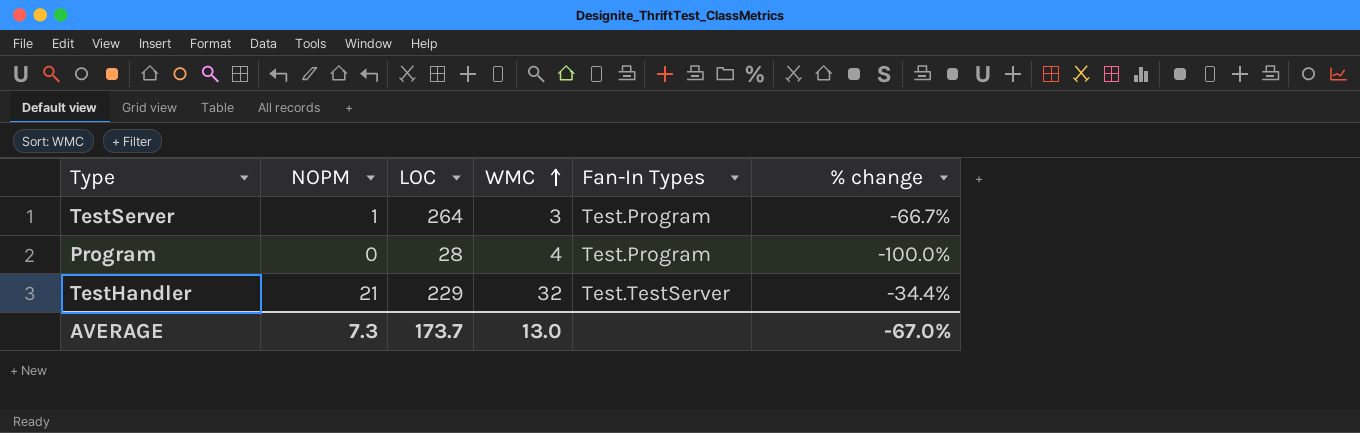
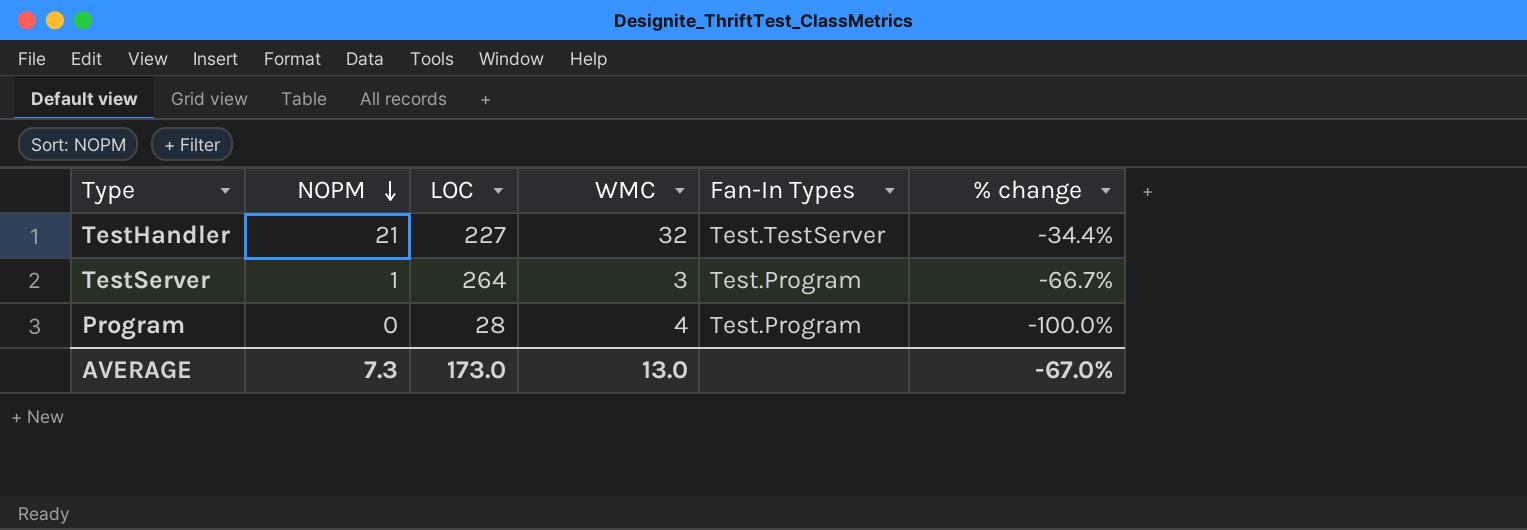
row order: WMC ascending -> NOPM descending
TestHandler | LOC: 229 -> 227
AVERAGE | LOC: 173.7 -> 173.0

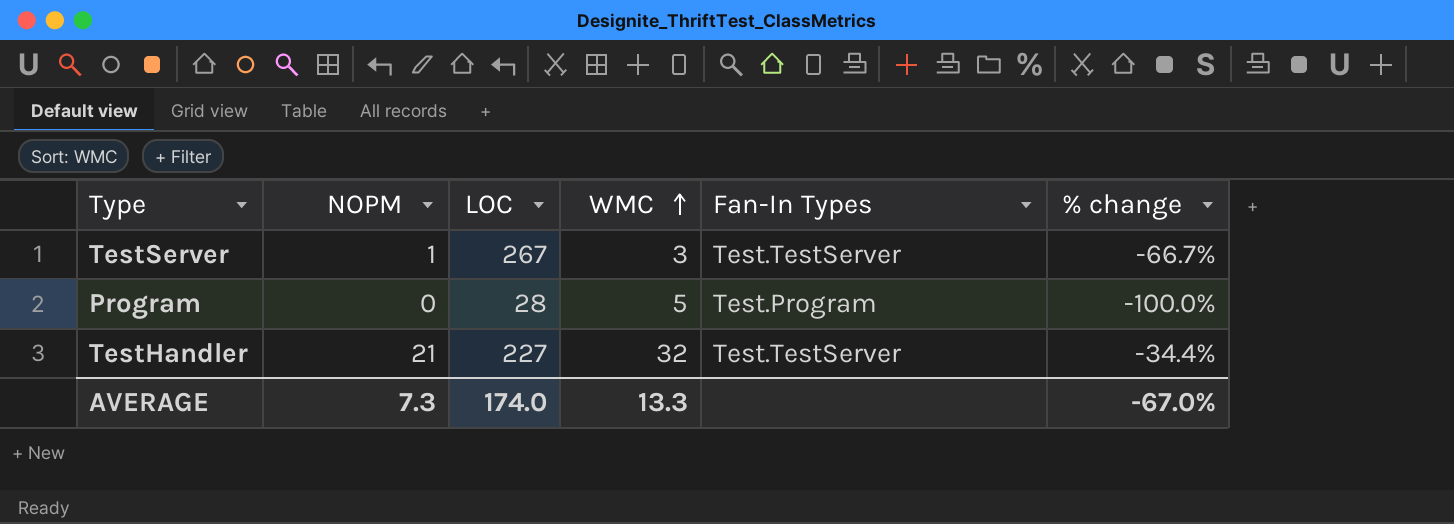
row order: NOPM descending -> WMC ascending
TestServer | LOC: 264 -> 267
TestServer | Fan-In Types: Test.Program -> Test.TestServer
Program | WMC: 4 -> 5
AVERAGE | LOC: 173.0 -> 174.0
AVERAGE | WMC: 13.0 -> 13.3

